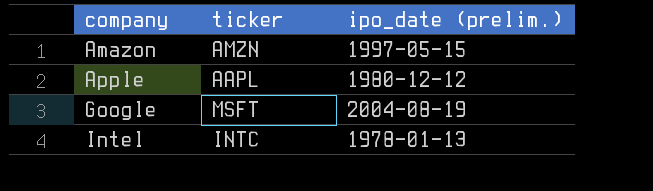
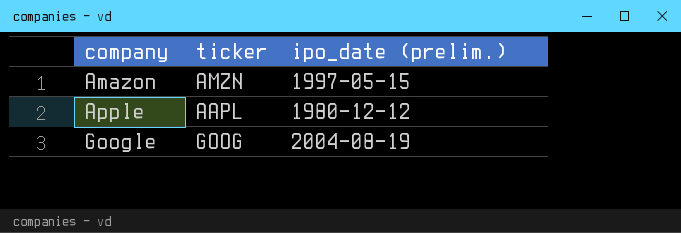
row Intel: INTC | 1978-01-13 -> none
Google | ticker: MSFT -> GOOG

